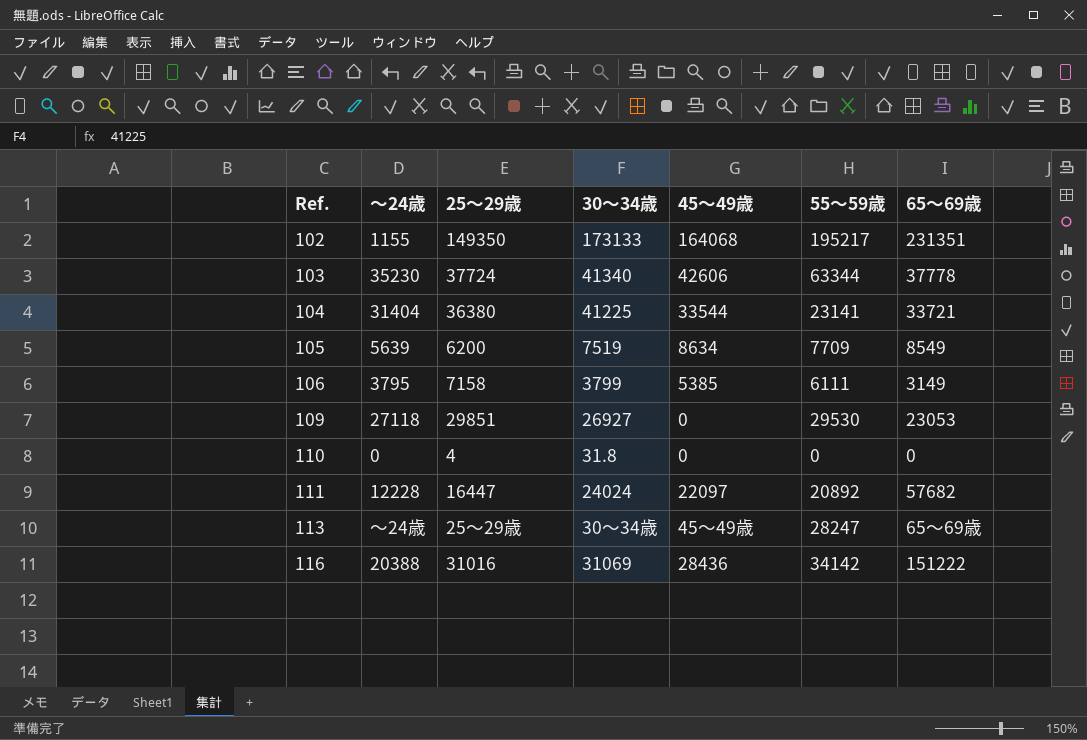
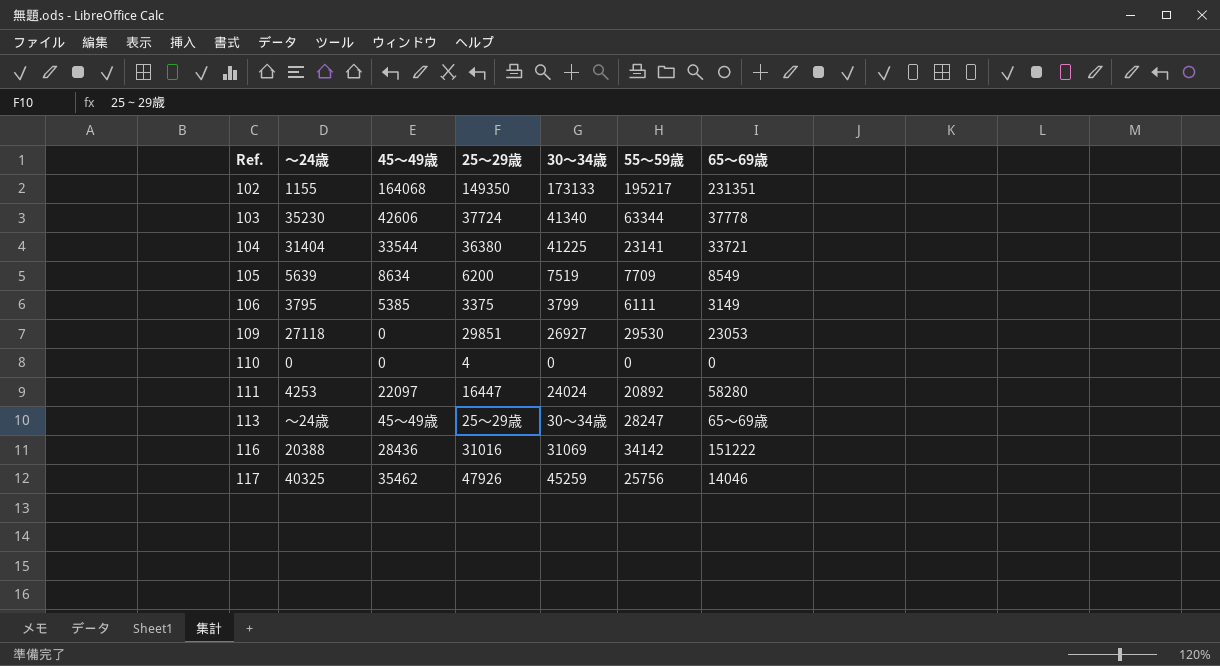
column 45～49歳 | position: 5 -> 3
106 | 25～29歳: 7158 -> 3375
110 | 30～34歳: 31.8 -> 0
111 | ～24歳: 12228 -> 4253
111 | 65～69歳: 57682 -> 58280
row 117: none -> 40325 | 35462 | 47926 | 45259 | 25756 | 14046

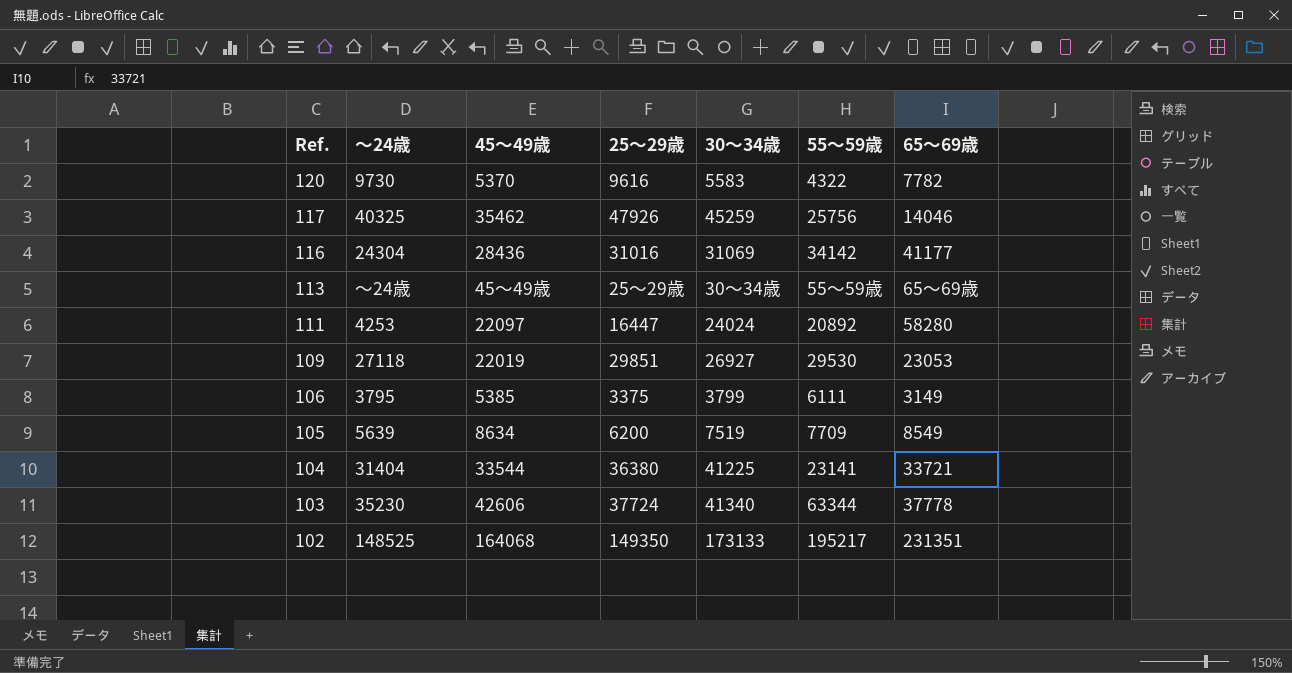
row order: Ref. ascending -> Ref. descending
row 110: 0 | 0 | 4 | 0 | 0 | 0 -> none
row 120: none -> 9730 | 5370 | 9616 | 5583 | 4322 | 7782
116 | ～24歳: 20388 -> 24304
116 | 65～69歳: 151222 -> 41177
113 | 55～59歳: 28247 -> 55～59歳
109 | 45～49歳: 0 -> 22019
102 | ～24歳: 1155 -> 148525

